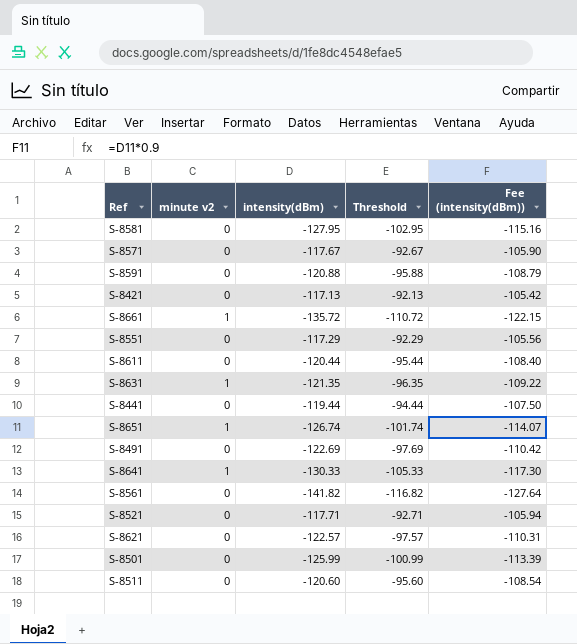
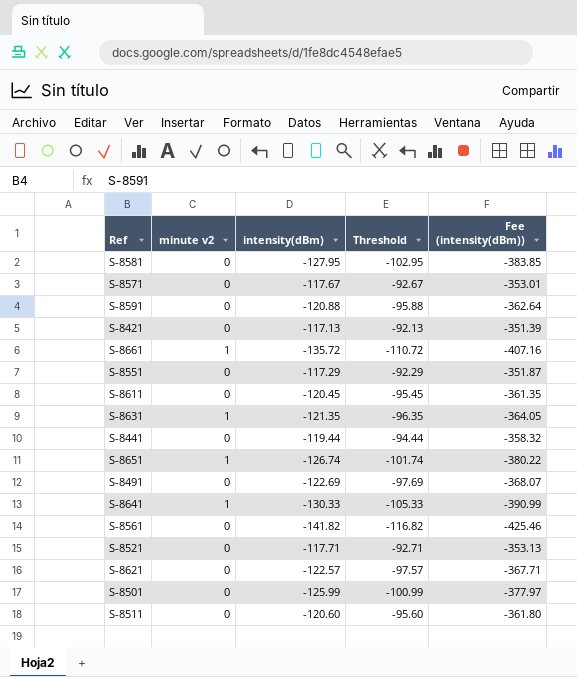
column Fee (intensity(dBm)) | formula: [intensity(dBm)] * 0.9 -> [intensity(dBm)] * 3
S-8611 | intensity(dBm): -120.44 -> -120.45
S-8611 | Threshold: -95.44 -> -95.45

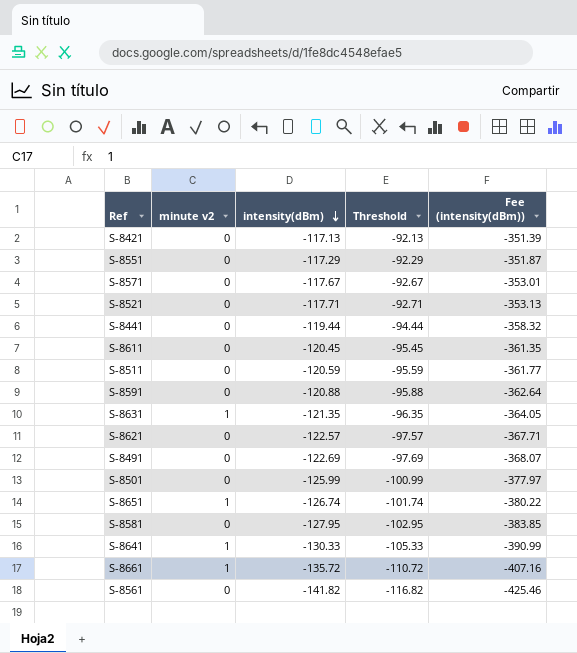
row order: none -> intensity(dBm) descending
S-8511 | intensity(dBm): -120.60 -> -120.59
S-8511 | Threshold: -95.60 -> -95.59
S-8511 | Fee (intensity(dBm)): -361.80 -> -361.77

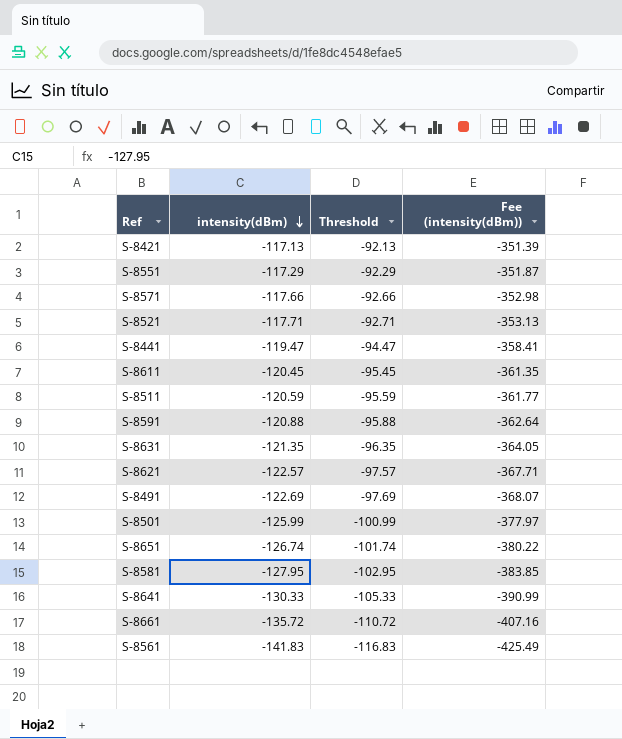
column minute v2 | position: 2 -> none
S-8571 | intensity(dBm): -117.67 -> -117.66
S-8571 | Threshold: -92.67 -> -92.66
S-8571 | Fee (intensity(dBm)): -353.01 -> -352.98
S-8441 | intensity(dBm): -119.44 -> -119.47
S-8441 | Threshold: -94.44 -> -94.47
S-8441 | Fee (intensity(dBm)): -358.32 -> -358.41
S-8561 | intensity(dBm): -141.82 -> -141.83
S-8561 | Threshold: -116.82 -> -116.83
S-8561 | Fee (intensity(dBm)): -425.46 -> -425.49

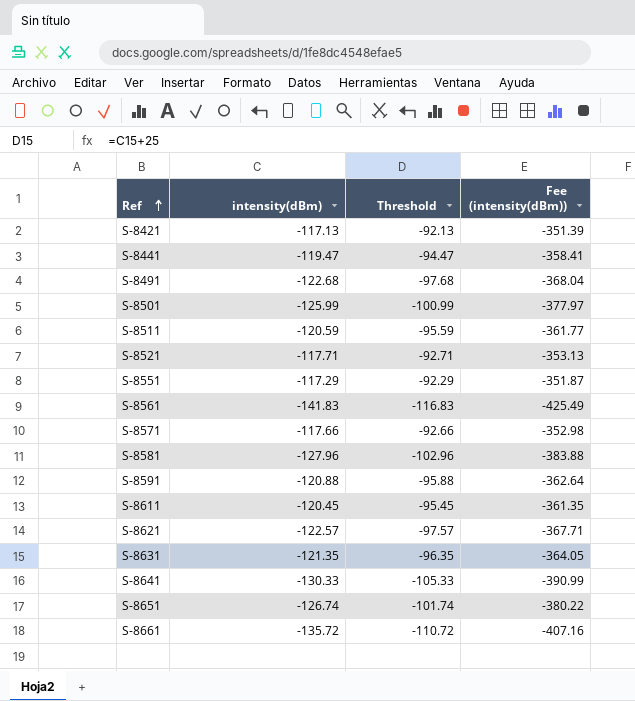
row order: intensity(dBm) descending -> Ref ascending
S-8491 | intensity(dBm): -122.69 -> -122.68
S-8491 | Threshold: -97.69 -> -97.68
S-8491 | Fee (intensity(dBm)): -368.07 -> -368.04
S-8581 | intensity(dBm): -127.95 -> -127.96
S-8581 | Threshold: -102.95 -> -102.96
S-8581 | Fee (intensity(dBm)): -383.85 -> -383.88

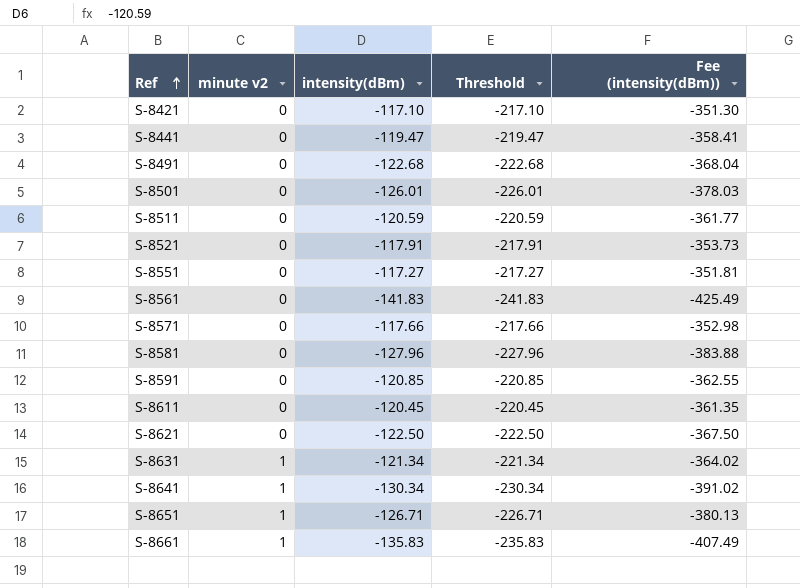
column minute v2 | position: none -> 2
column Threshold | formula: [intensity(dBm)] + 25 -> [intensity(dBm)] - 100
S-8421 | intensity(dBm): -117.13 -> -117.10
S-8421 | Fee (intensity(dBm)): -351.39 -> -351.30
S-8501 | intensity(dBm): -125.99 -> -126.01
S-8501 | Fee (intensity(dBm)): -377.97 -> -378.03
S-8521 | intensity(dBm): -117.71 -> -117.91
S-8521 | Fee (intensity(dBm)): -353.13 -> -353.73
S-8551 | intensity(dBm): -117.29 -> -117.27
S-8551 | Fee (intensity(dBm)): -351.87 -> -351.81
S-8591 | intensity(dBm): -120.88 -> -120.85
S-8591 | Fee (intensity(dBm)): -362.64 -> -362.55
S-8621 | intensity(dBm): -122.57 -> -122.50
S-8621 | Fee (intensity(dBm)): -367.71 -> -367.50
S-8631 | intensity(dBm): -121.35 -> -121.34
S-8631 | Fee (intensity(dBm)): -364.05 -> -364.02
S-8641 | intensity(dBm): -130.33 -> -130.34
S-8641 | Fee (intensity(dBm)): -390.99 -> -391.02
S-8651 | intensity(dBm): -126.74 -> -126.71
S-8651 | Fee (intensity(dBm)): -380.22 -> -380.13
S-8661 | intensity(dBm): -135.72 -> -135.83
S-8661 | Fee (intensity(dBm)): -407.16 -> -407.49

